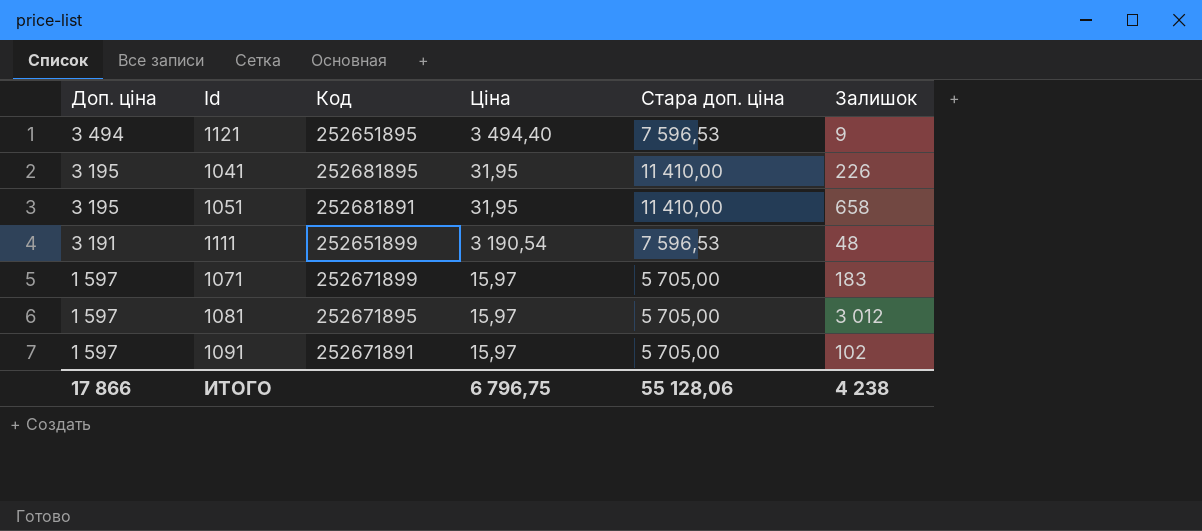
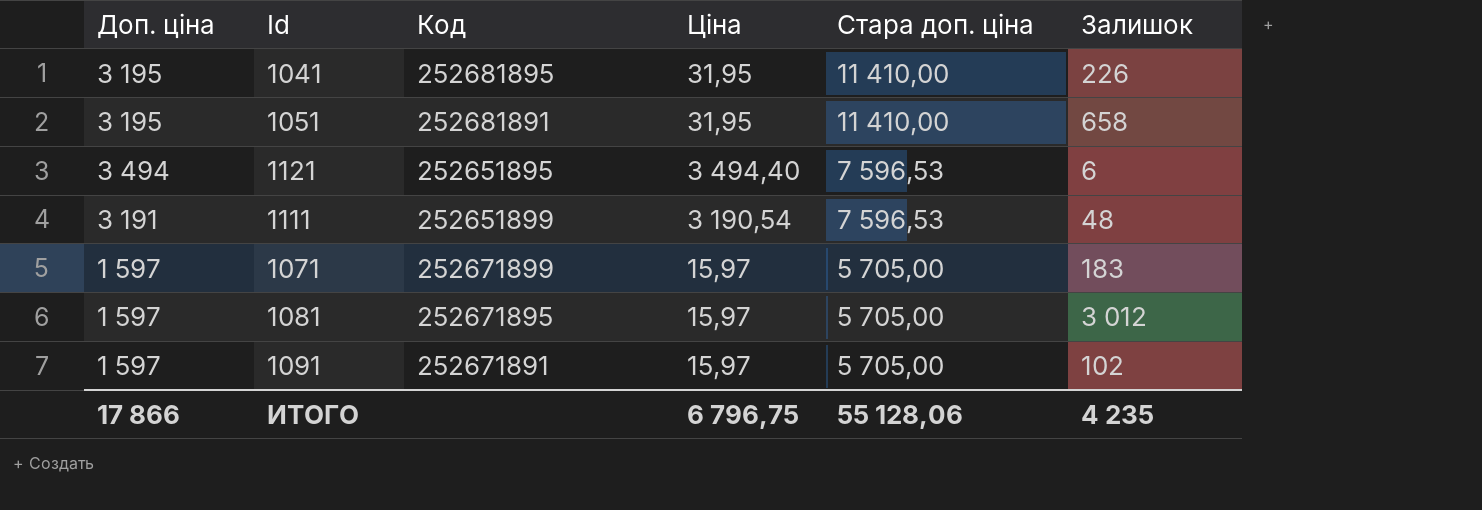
row order: Доп. ціна descending -> Стара доп. ціна descending
1121 | Залишок: 9 -> 6
ИТОГО | Залишок: 4 238 -> 4 235

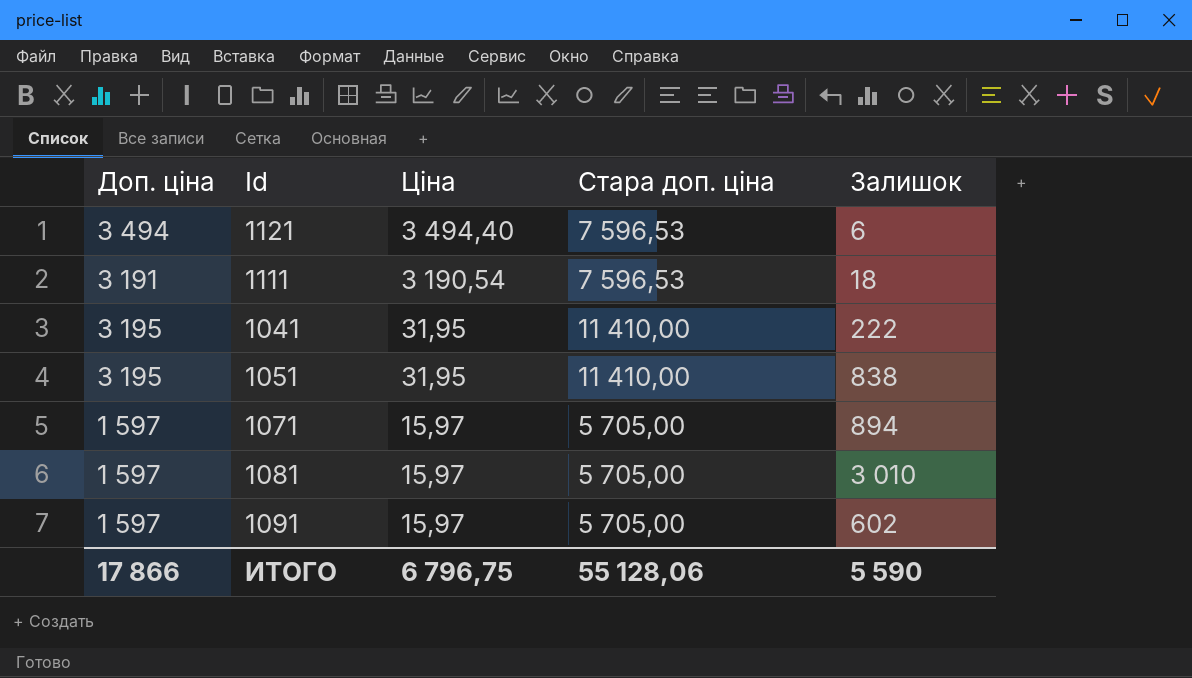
row order: Стара доп. ціна descending -> Ціна descending
column Код | position: 3 -> none
1111 | Залишок: 48 -> 18
1041 | Залишок: 226 -> 222
1051 | Залишок: 658 -> 838
1071 | Залишок: 183 -> 894
1081 | Залишок: 3 012 -> 3 010
1091 | Залишок: 102 -> 602
ИТОГО | Залишок: 4 235 -> 5 590

